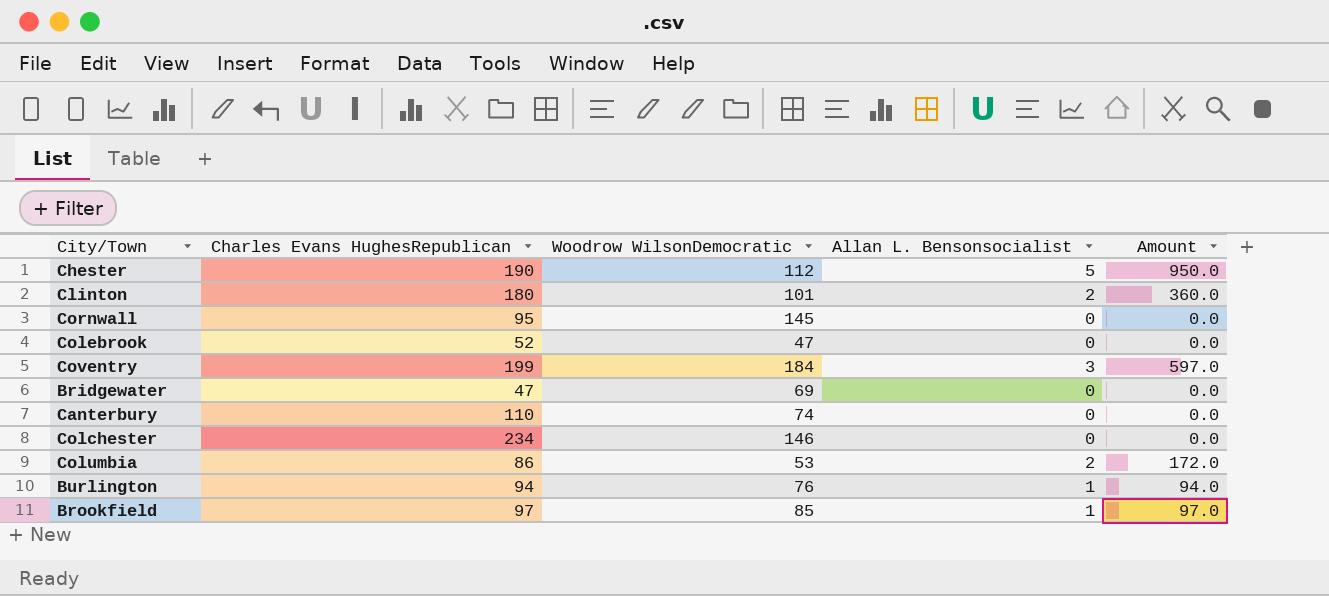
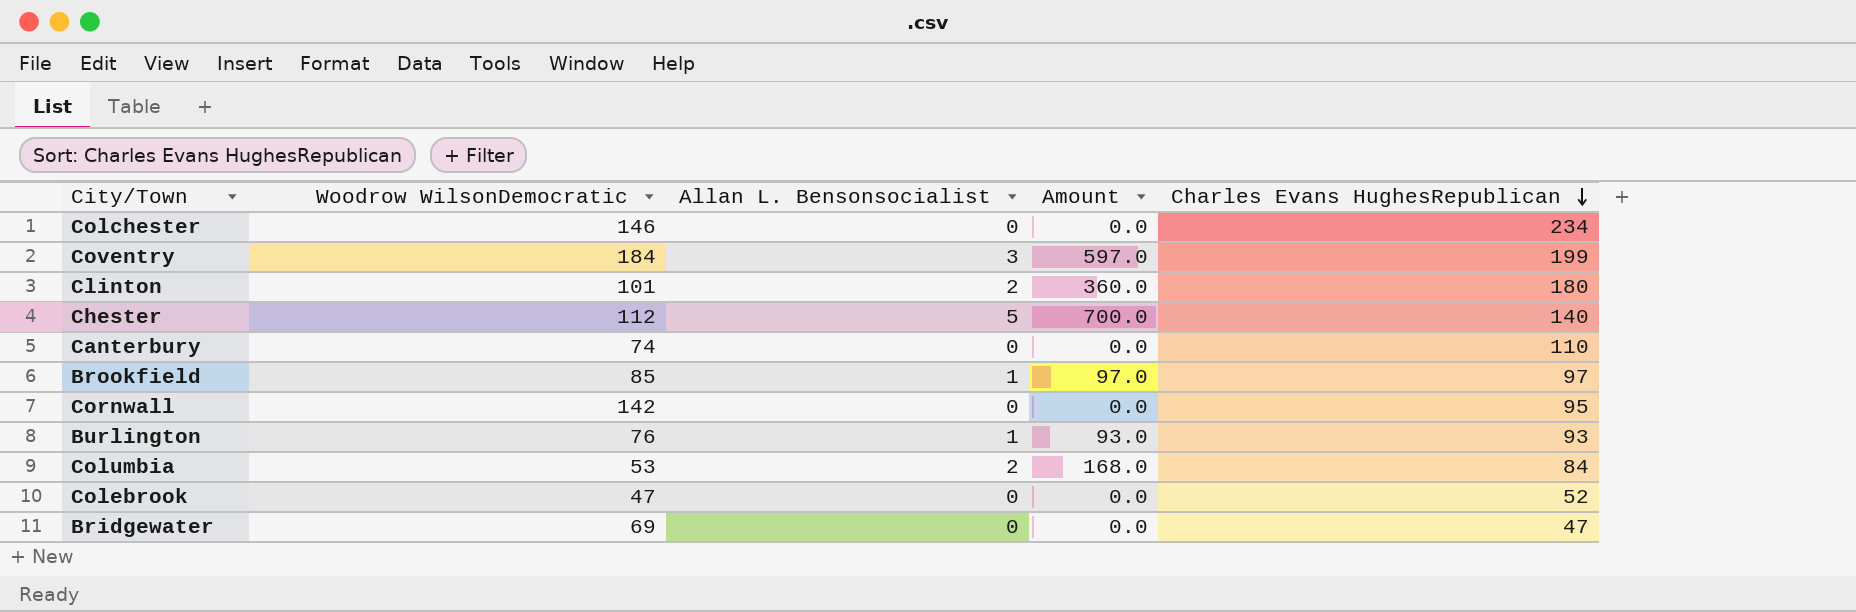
row order: none -> Charles Evans HughesRepublican descending
column Charles Evans HughesRepublican | position: 2 -> 5
Chester | Amount: 950.0 -> 700.0
Chester | Charles Evans HughesRepublican: 190 -> 140
Cornwall | Woodrow WilsonDemocratic: 145 -> 142
Burlington | Amount: 94.0 -> 93.0
Burlington | Charles Evans HughesRepublican: 94 -> 93
Columbia | Amount: 172.0 -> 168.0
Columbia | Charles Evans HughesRepublican: 86 -> 84

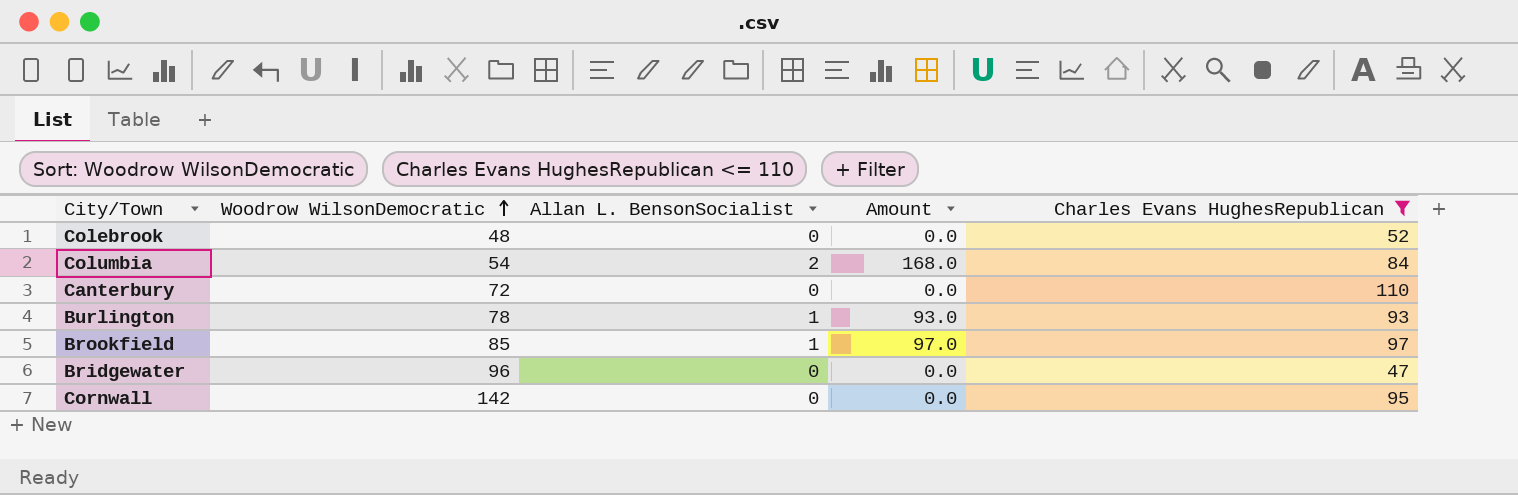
filter: none -> Charles Evans HughesRepublican <= 110
row order: Charles Evans HughesRepublican descending -> Woodrow WilsonDemocratic ascending
column name: Allan L. Bensonsocialist -> Allan L. BensonSocialist
Colebrook | Woodrow WilsonDemocratic: 47 -> 48
Columbia | Woodrow WilsonDemocratic: 53 -> 54
Canterbury | Woodrow WilsonDemocratic: 74 -> 72
Burlington | Woodrow WilsonDemocratic: 76 -> 78
Bridgewater | Woodrow WilsonDemocratic: 69 -> 96

